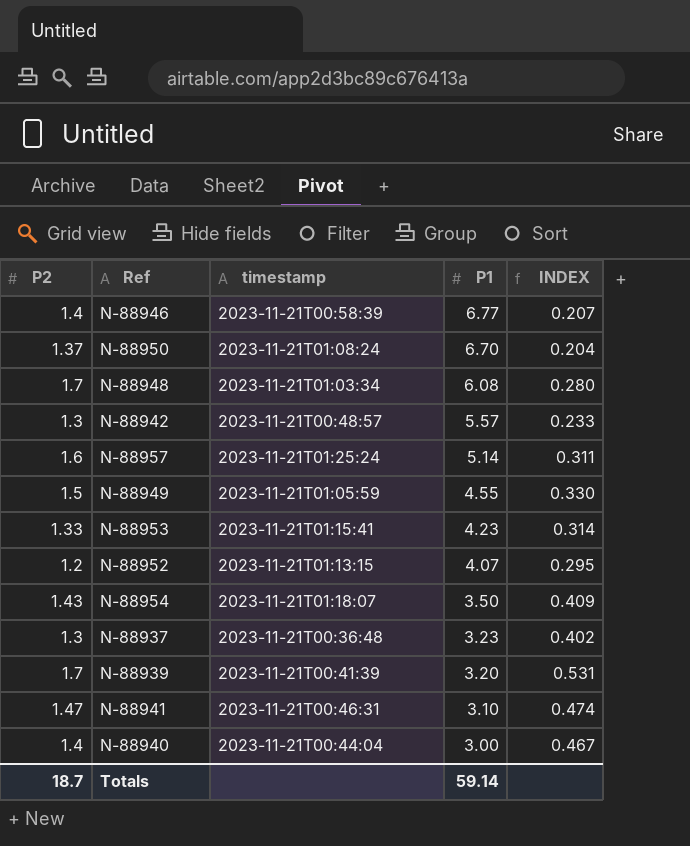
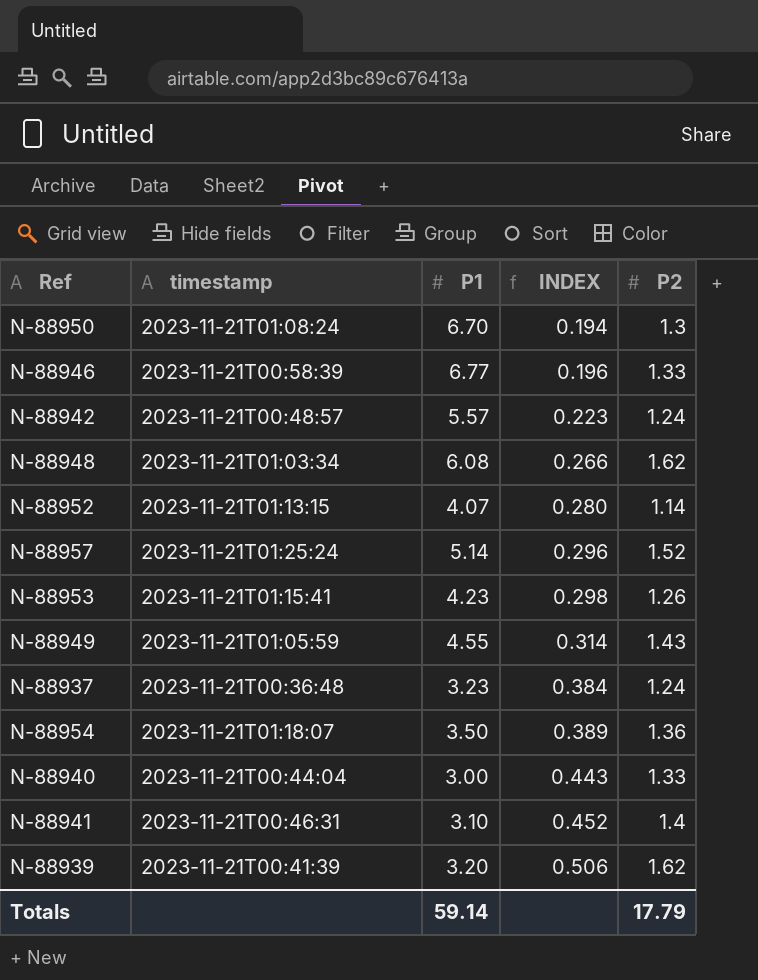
row order: P1 descending -> INDEX ascending
column P2 | position: 1 -> 5
N-88950 | INDEX: 0.204 -> 0.194
N-88950 | P2: 1.37 -> 1.3
N-88946 | INDEX: 0.207 -> 0.196
N-88946 | P2: 1.4 -> 1.33
N-88942 | INDEX: 0.233 -> 0.223
N-88942 | P2: 1.3 -> 1.24
N-88948 | INDEX: 0.280 -> 0.266
N-88948 | P2: 1.7 -> 1.62
N-88952 | INDEX: 0.295 -> 0.280
N-88952 | P2: 1.2 -> 1.14
N-88957 | INDEX: 0.311 -> 0.296
N-88957 | P2: 1.6 -> 1.52
N-88953 | INDEX: 0.314 -> 0.298
N-88953 | P2: 1.33 -> 1.26
N-88949 | INDEX: 0.330 -> 0.314
N-88949 | P2: 1.5 -> 1.43
N-88937 | INDEX: 0.402 -> 0.384
N-88937 | P2: 1.3 -> 1.24
N-88954 | INDEX: 0.409 -> 0.389
N-88954 | P2: 1.43 -> 1.36
N-88940 | INDEX: 0.467 -> 0.443
N-88940 | P2: 1.4 -> 1.33
N-88941 | INDEX: 0.474 -> 0.452
N-88941 | P2: 1.47 -> 1.4
N-88939 | INDEX: 0.531 -> 0.506
N-88939 | P2: 1.7 -> 1.62
Totals | P2: 18.7 -> 17.79

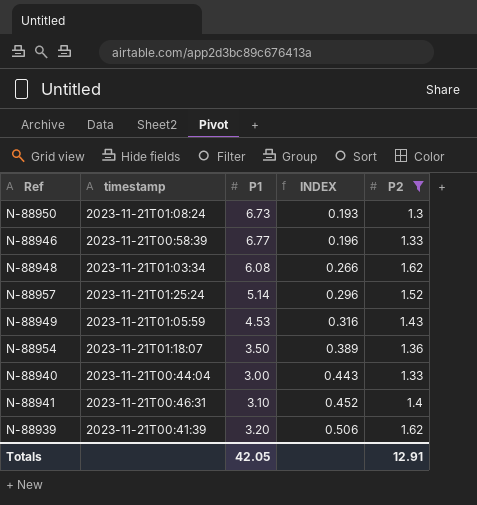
filter: none -> P2 >= 1.3
N-88950 | P1: 6.70 -> 6.73
N-88950 | INDEX: 0.194 -> 0.193
N-88949 | P1: 4.55 -> 4.53
N-88949 | INDEX: 0.314 -> 0.316
Totals | P1: 59.14 -> 42.05
Totals | P2: 17.79 -> 12.91

